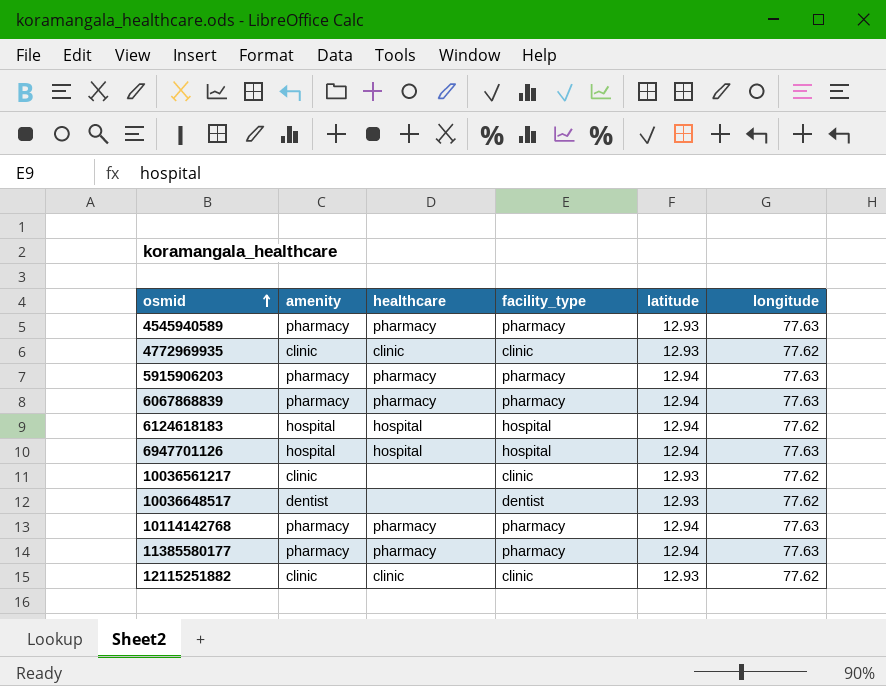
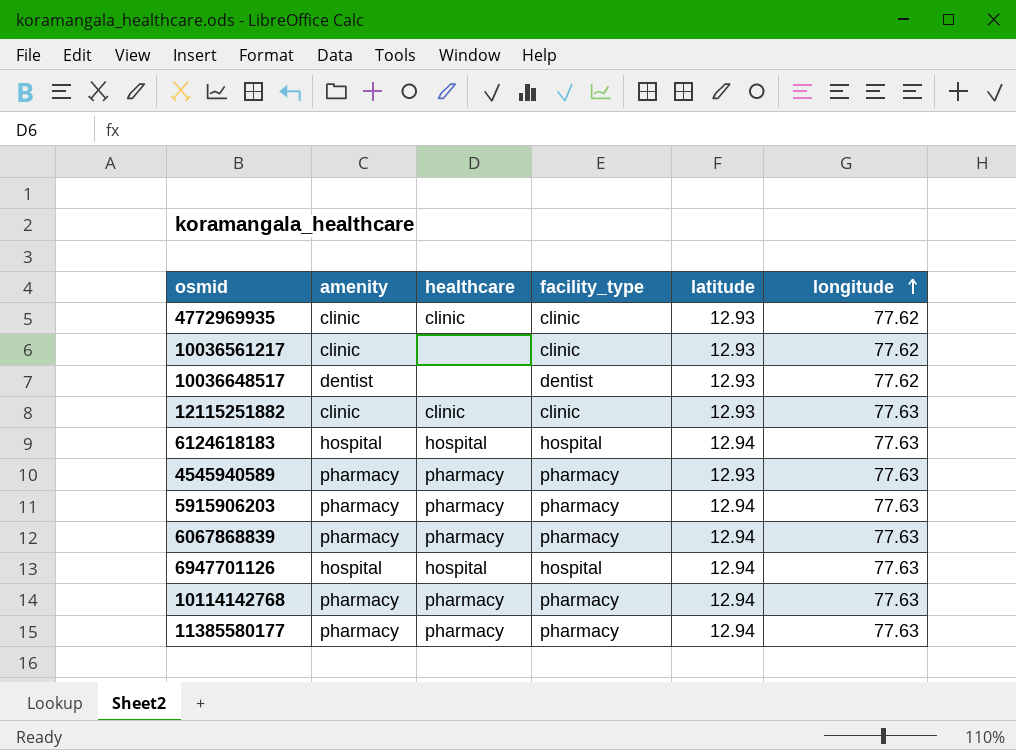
row order: osmid ascending -> longitude ascending
12115251882 | longitude: 77.62 -> 77.63
6124618183 | longitude: 77.62 -> 77.63

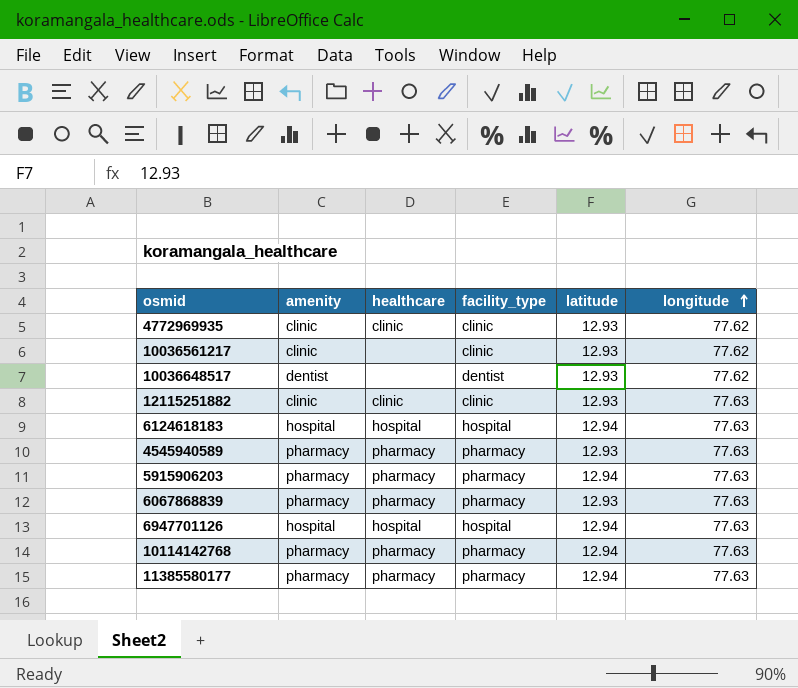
6067868839 | latitude: 12.94 -> 12.93

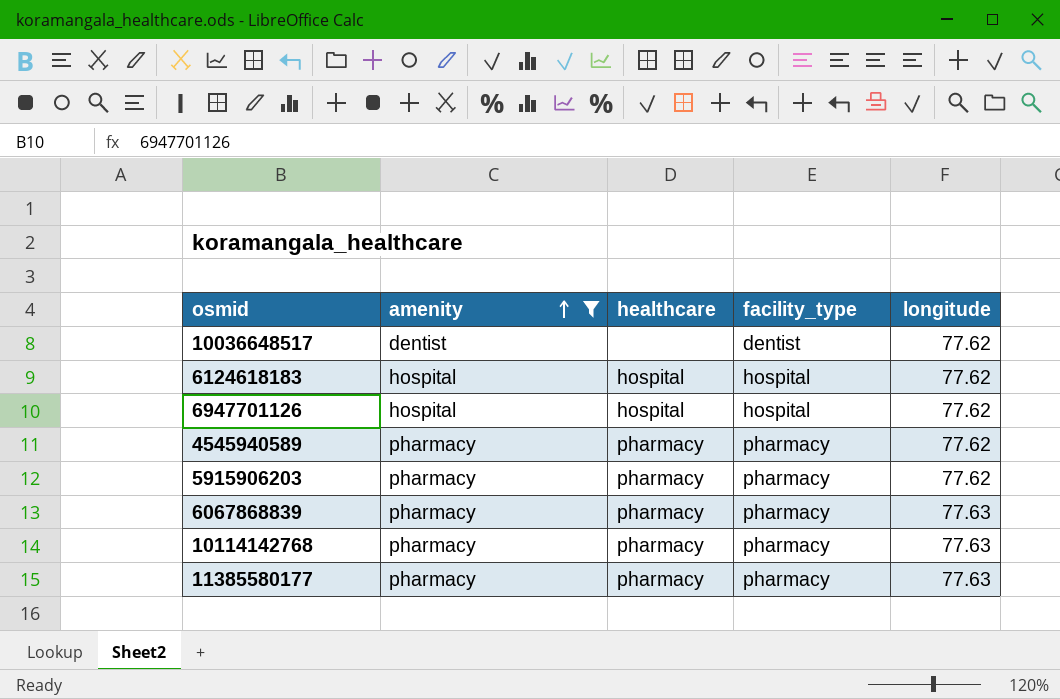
filter: none -> amenity != clinic
row order: longitude ascending -> amenity ascending
column latitude | position: 5 -> none
6124618183 | longitude: 77.63 -> 77.62
6947701126 | longitude: 77.63 -> 77.62
4545940589 | longitude: 77.63 -> 77.62
5915906203 | longitude: 77.63 -> 77.62

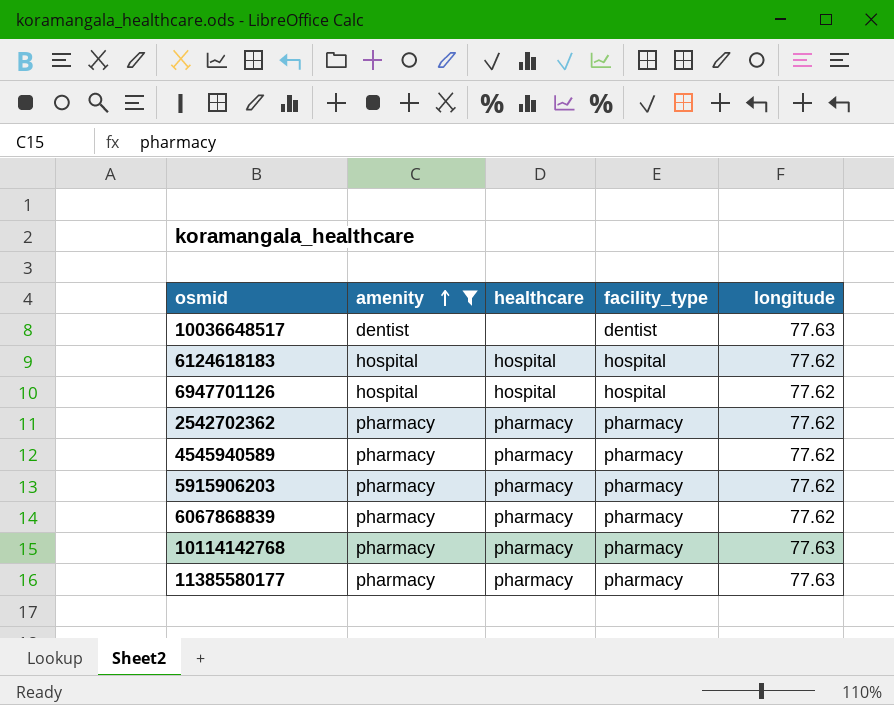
10036648517 | longitude: 77.62 -> 77.63
row 2542702362: none -> pharmacy | pharmacy | pharmacy | 77.62
6067868839 | longitude: 77.63 -> 77.62

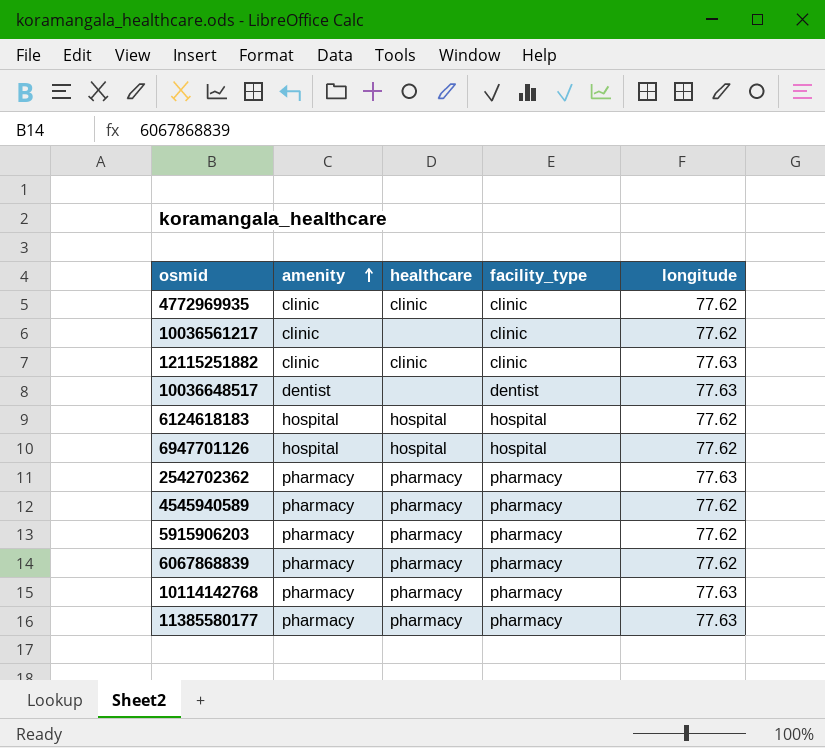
filter: amenity != clinic -> none
2542702362 | longitude: 77.62 -> 77.63

